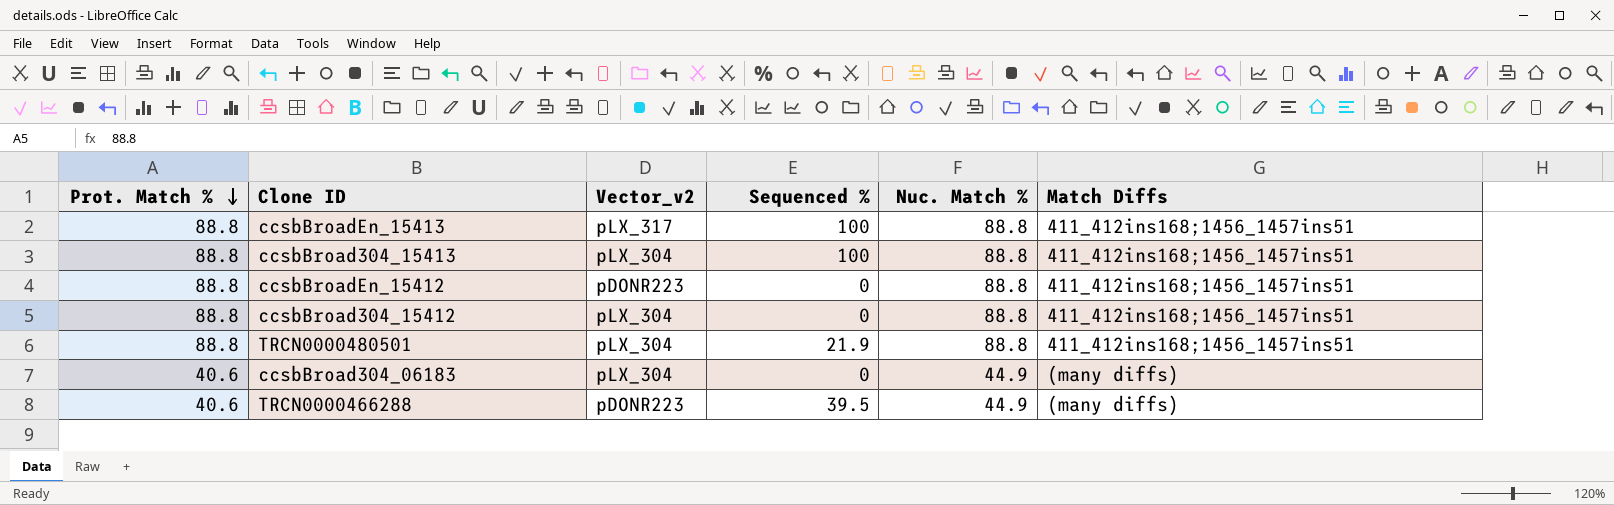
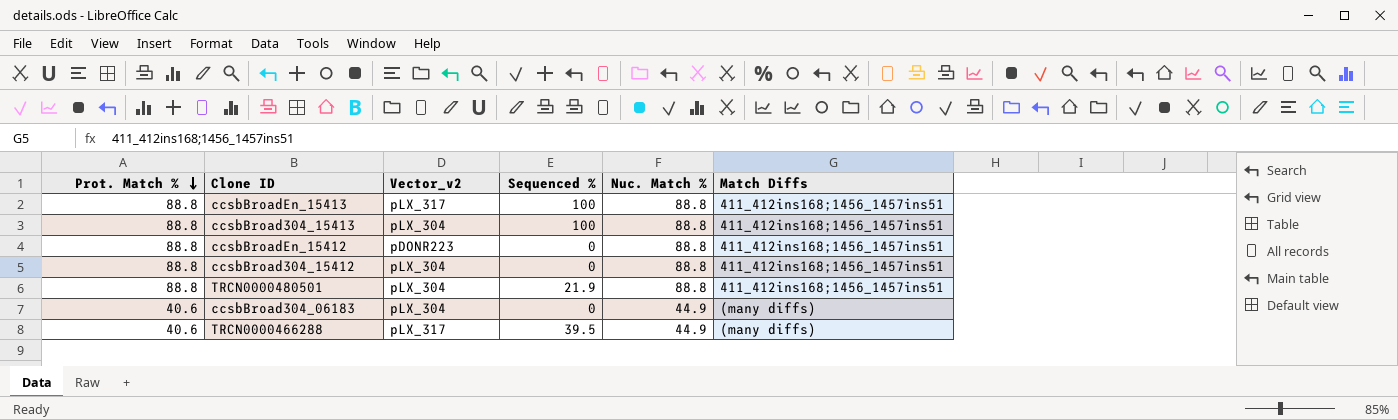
TRCN0000466288 | Vector_v2: pDONR223 -> pLX_317

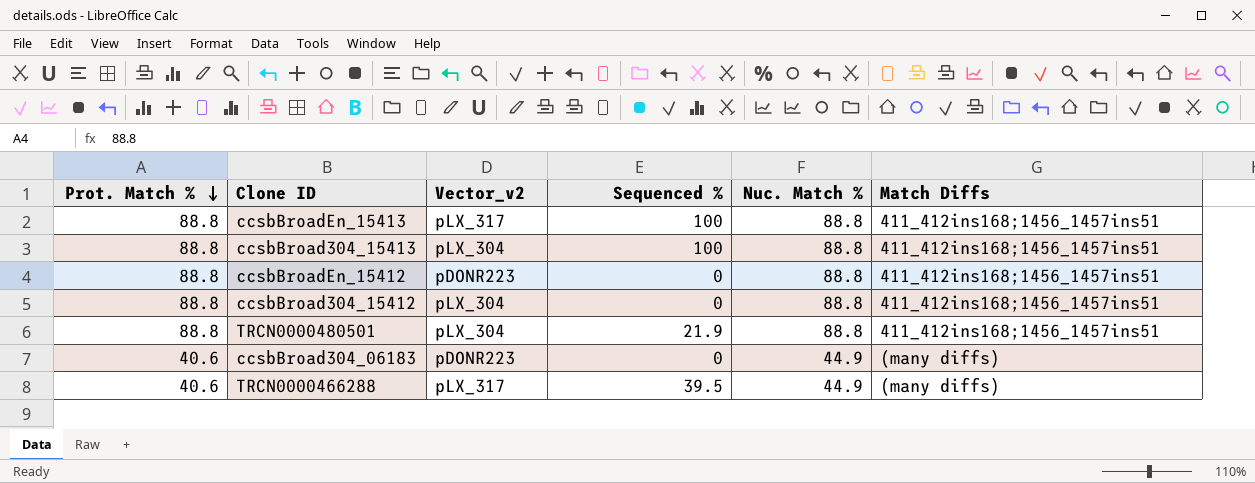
ccsbBroad304_06183 | Vector_v2: pLX_304 -> pDONR223

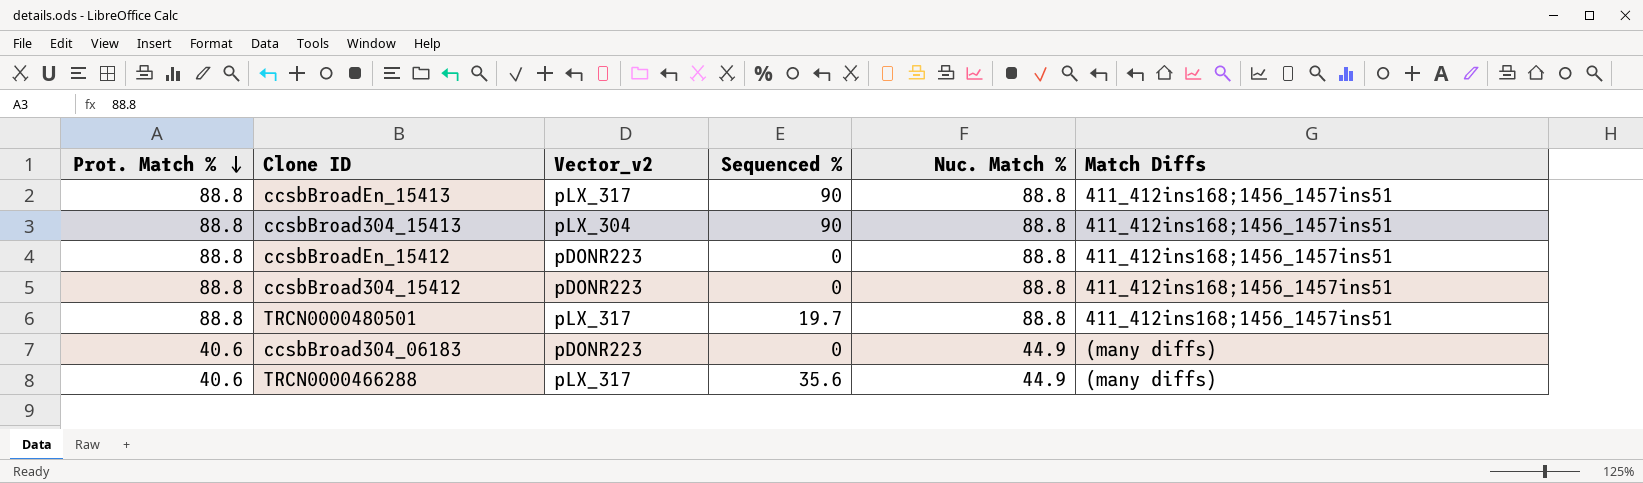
ccsbBroadEn_15413 | Sequenced %: 100 -> 90
ccsbBroad304_15413 | Sequenced %: 100 -> 90
ccsbBroad304_15412 | Vector_v2: pLX_304 -> pDONR223
TRCN0000480501 | Vector_v2: pLX_304 -> pLX_317
TRCN0000480501 | Sequenced %: 21.9 -> 19.7
TRCN0000466288 | Sequenced %: 39.5 -> 35.6

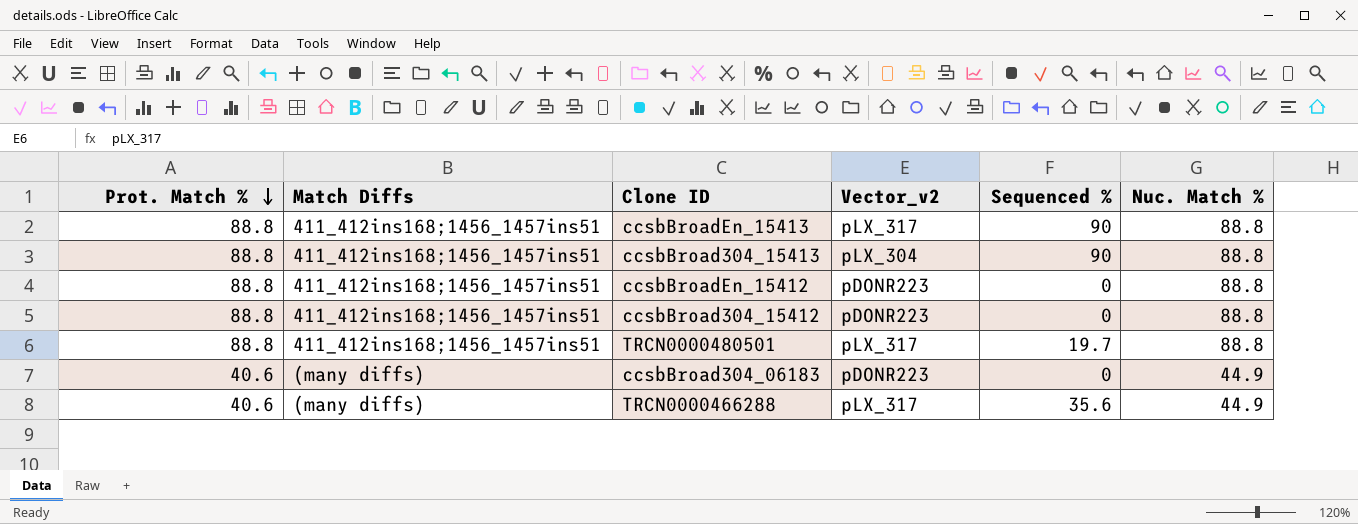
column Match Diffs | position: 6 -> 2

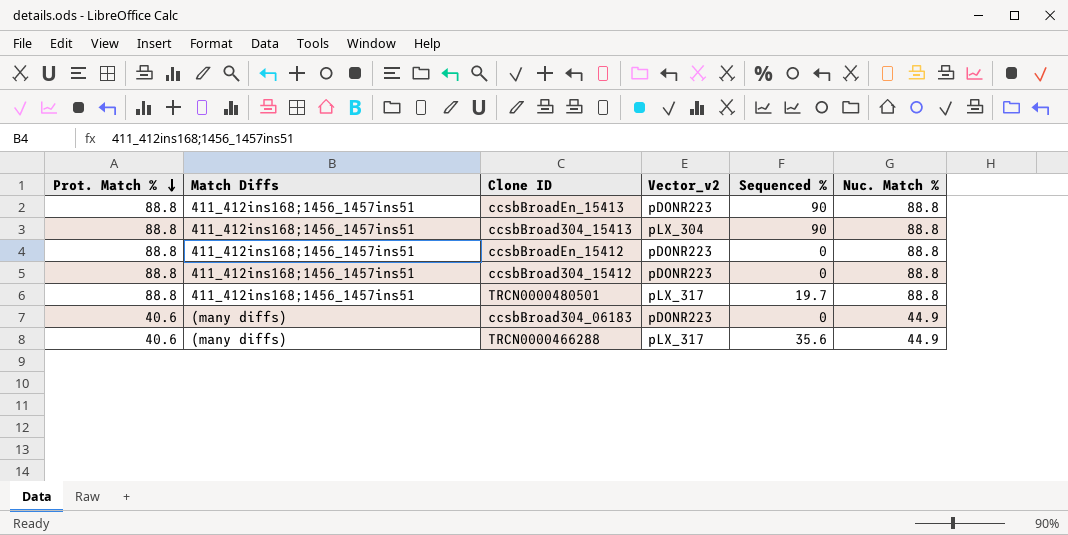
ccsbBroadEn_15413 | Vector_v2: pLX_317 -> pDONR223

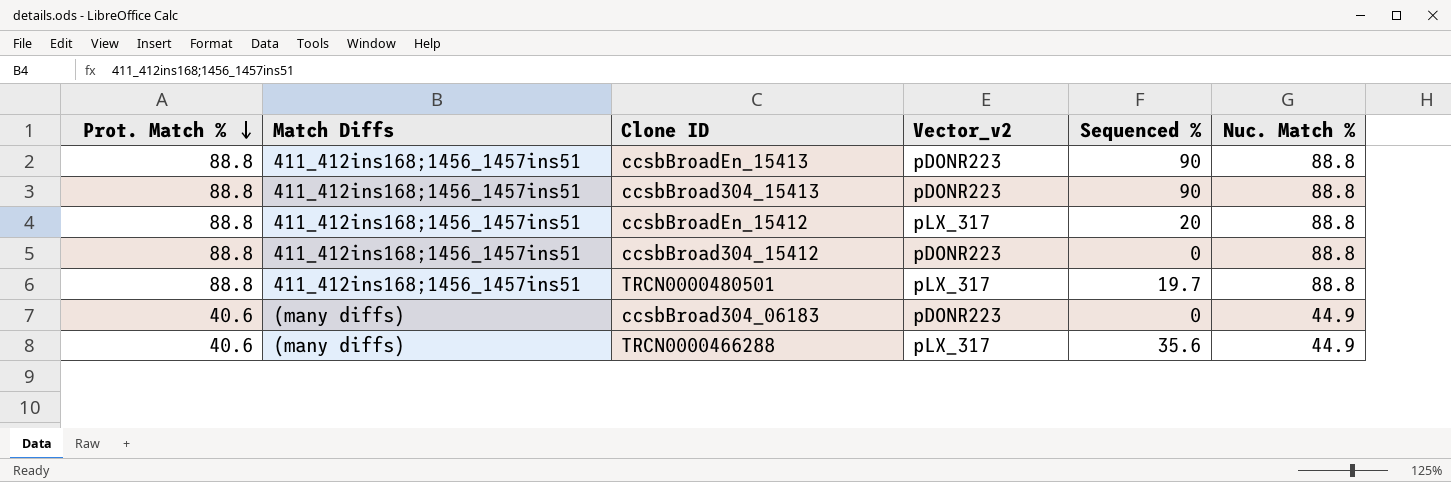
ccsbBroad304_15413 | Vector_v2: pLX_304 -> pDONR223
ccsbBroadEn_15412 | Vector_v2: pDONR223 -> pLX_317
ccsbBroadEn_15412 | Sequenced %: 0 -> 20

